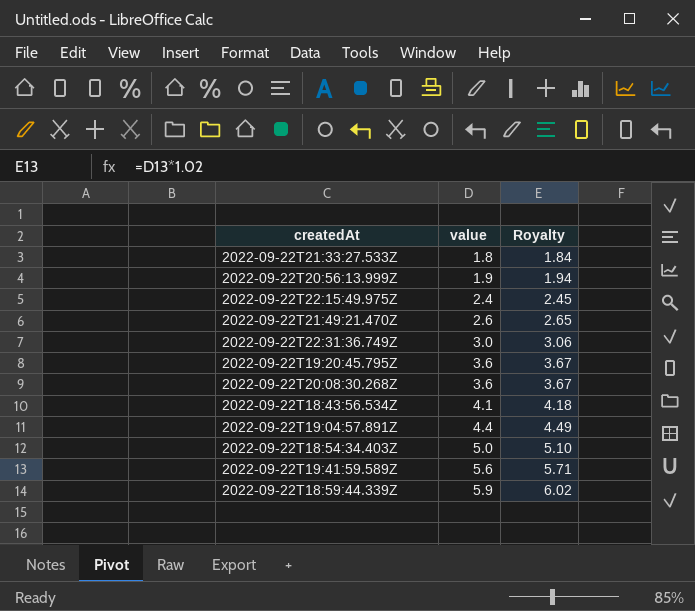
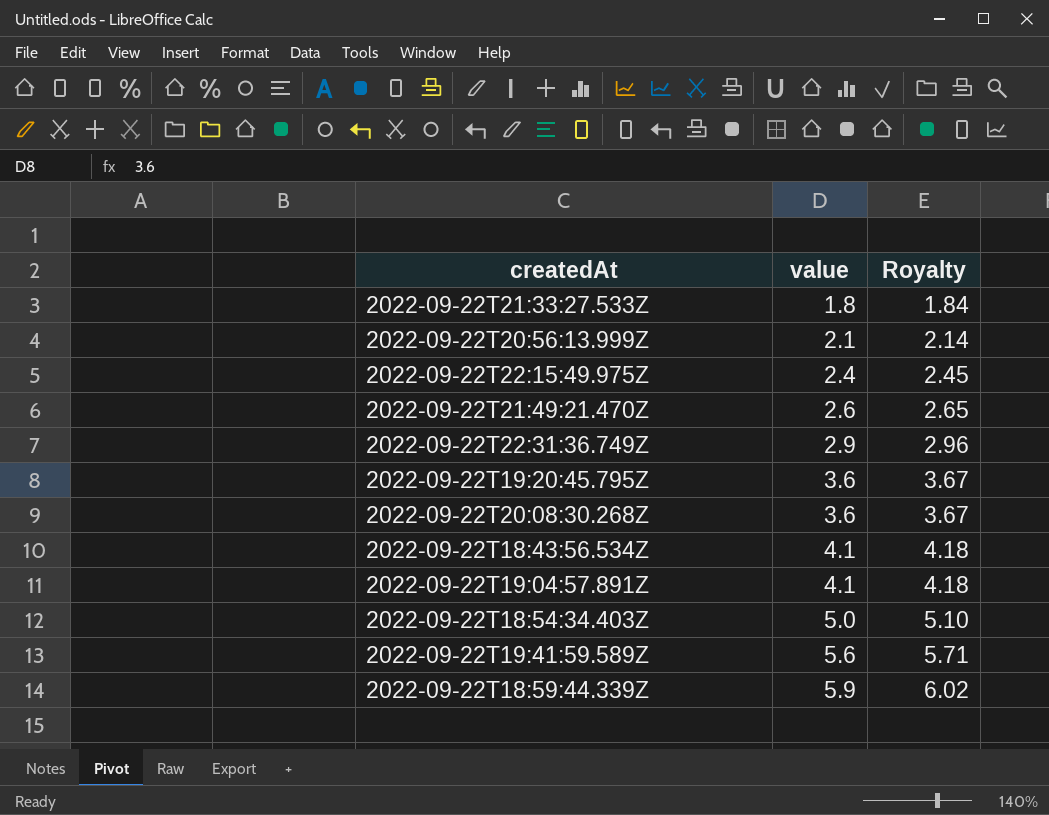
2022-09-22T20:56:13.999Z | value: 1.9 -> 2.1
2022-09-22T20:56:13.999Z | Royalty: 1.94 -> 2.14
2022-09-22T22:31:36.749Z | value: 3.0 -> 2.9
2022-09-22T22:31:36.749Z | Royalty: 3.06 -> 2.96
2022-09-22T19:04:57.891Z | value: 4.4 -> 4.1
2022-09-22T19:04:57.891Z | Royalty: 4.49 -> 4.18

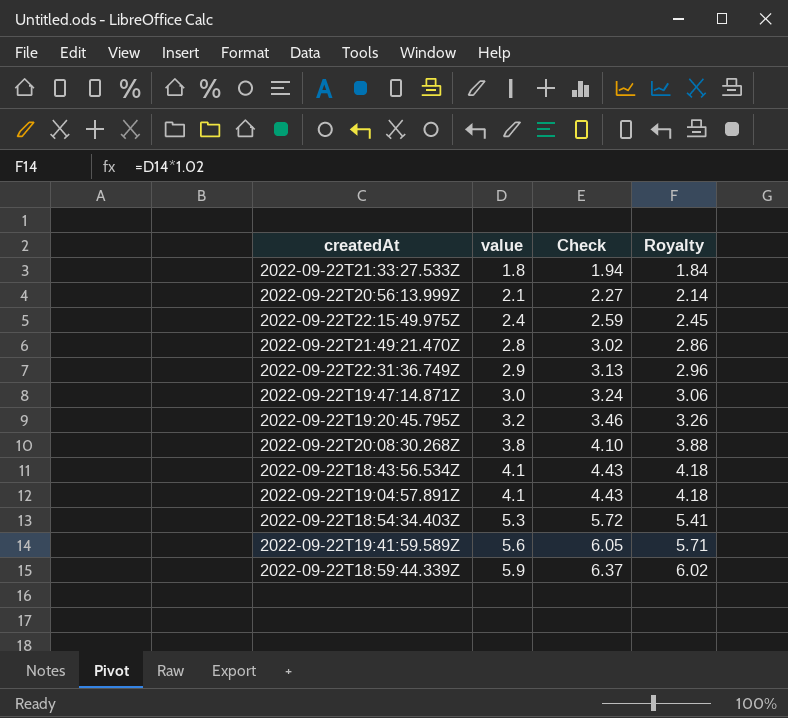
column Check | formula: none -> [value] * 1.08
2022-09-22T21:49:21.470Z | value: 2.6 -> 2.8
2022-09-22T21:49:21.470Z | Royalty: 2.65 -> 2.86
row 2022-09-22T19:47:14.871Z: none -> 3.0 | 3.24 | 3.06
2022-09-22T19:20:45.795Z | value: 3.6 -> 3.2
2022-09-22T19:20:45.795Z | Royalty: 3.67 -> 3.26
2022-09-22T20:08:30.268Z | value: 3.6 -> 3.8
2022-09-22T20:08:30.268Z | Royalty: 3.67 -> 3.88
2022-09-22T18:54:34.403Z | value: 5.0 -> 5.3
2022-09-22T18:54:34.403Z | Royalty: 5.10 -> 5.41

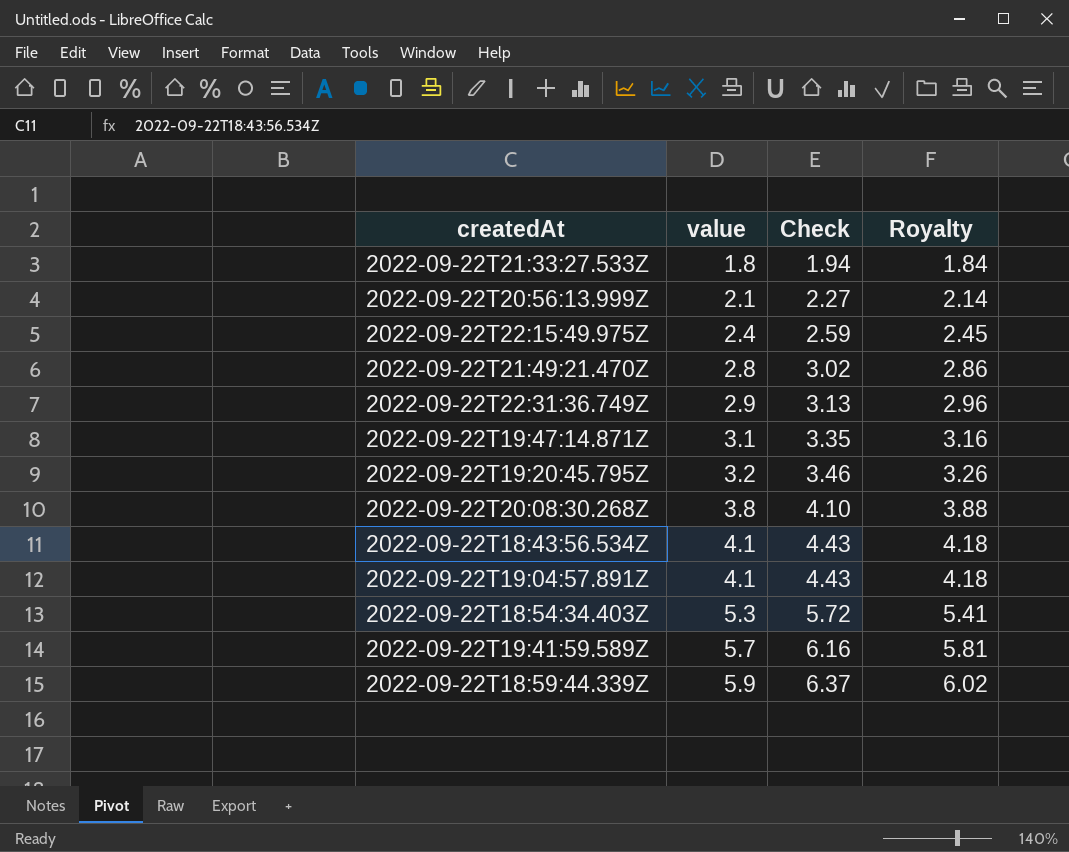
2022-09-22T19:47:14.871Z | value: 3.0 -> 3.1
2022-09-22T19:47:14.871Z | Check: 3.24 -> 3.35
2022-09-22T19:47:14.871Z | Royalty: 3.06 -> 3.16
2022-09-22T19:41:59.589Z | value: 5.6 -> 5.7
2022-09-22T19:41:59.589Z | Check: 6.05 -> 6.16
2022-09-22T19:41:59.589Z | Royalty: 5.71 -> 5.81

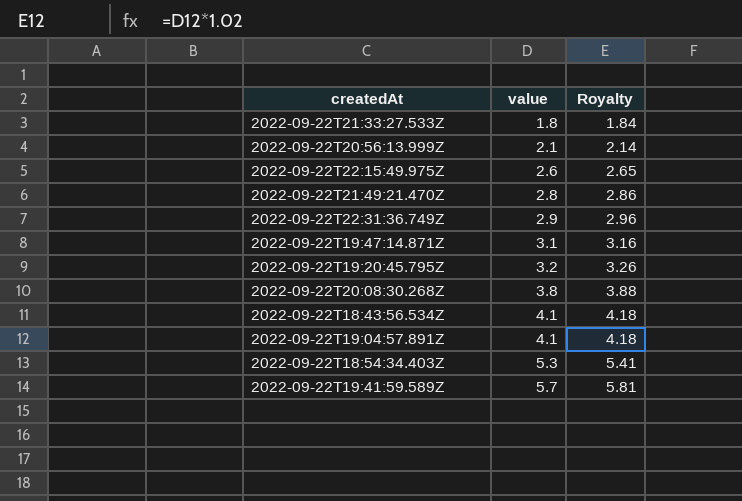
column Check | formula: [value] * 1.08 -> none
row 2022-09-22T18:59:44.339Z: 5.9 | 6.37 | 6.02 -> none
2022-09-22T22:15:49.975Z | value: 2.4 -> 2.6
2022-09-22T22:15:49.975Z | Royalty: 2.45 -> 2.65

